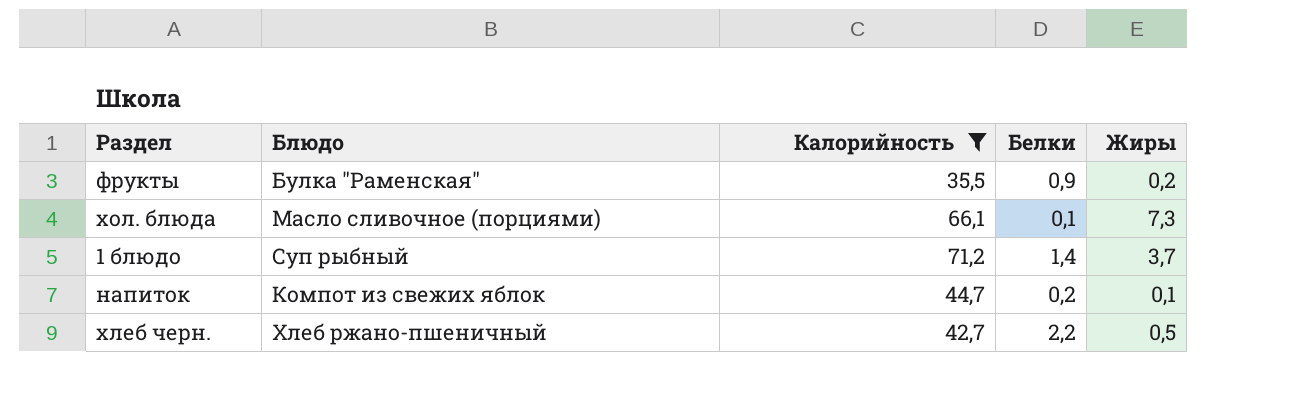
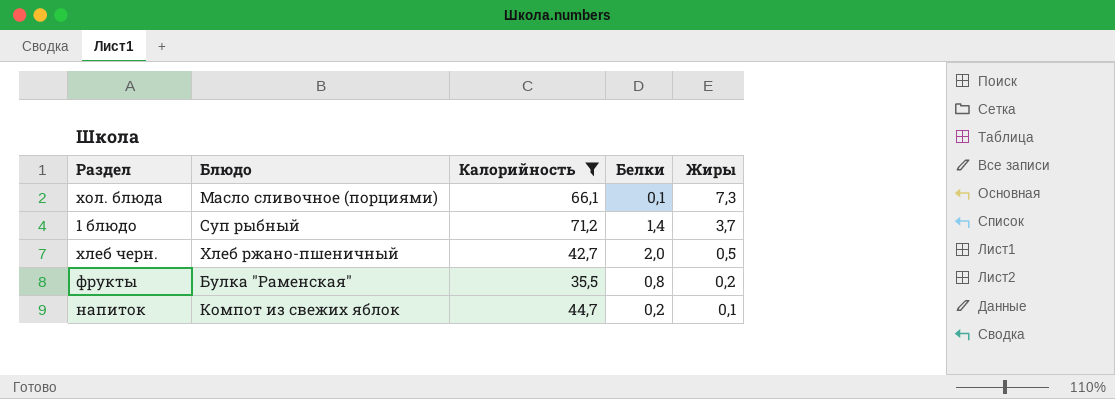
row order: none -> Жиры descending
хлеб черн. | Белки: 2,2 -> 2,0
фрукты | Белки: 0,9 -> 0,8

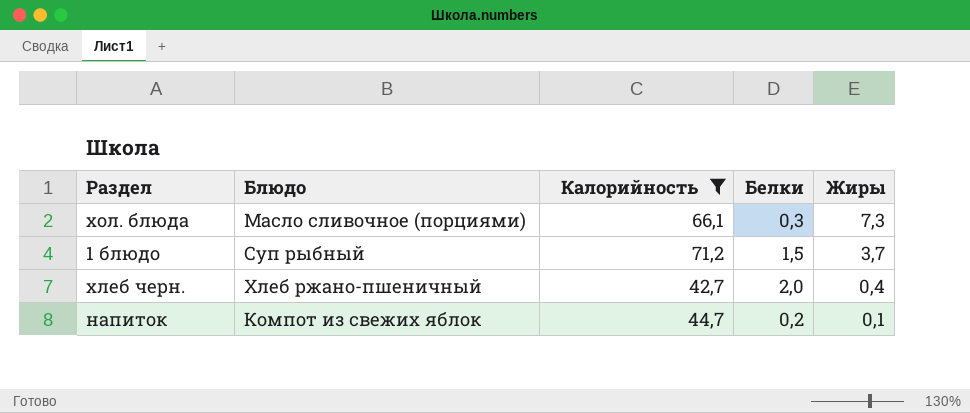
row фрукты: Булка "Раменская" | 35,5 | 0,8 | 0,2 -> none
хол. блюда | Белки: 0,1 -> 0,3
1 блюдо | Белки: 1,4 -> 1,5
хлеб черн. | Жиры: 0,5 -> 0,4

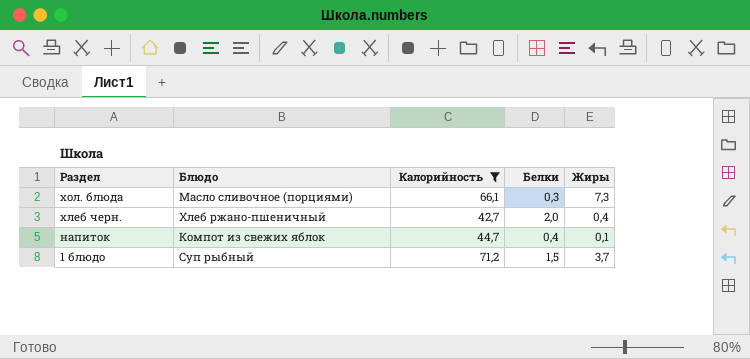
row order: Жиры descending -> Раздел descending
напиток | Белки: 0,2 -> 0,4

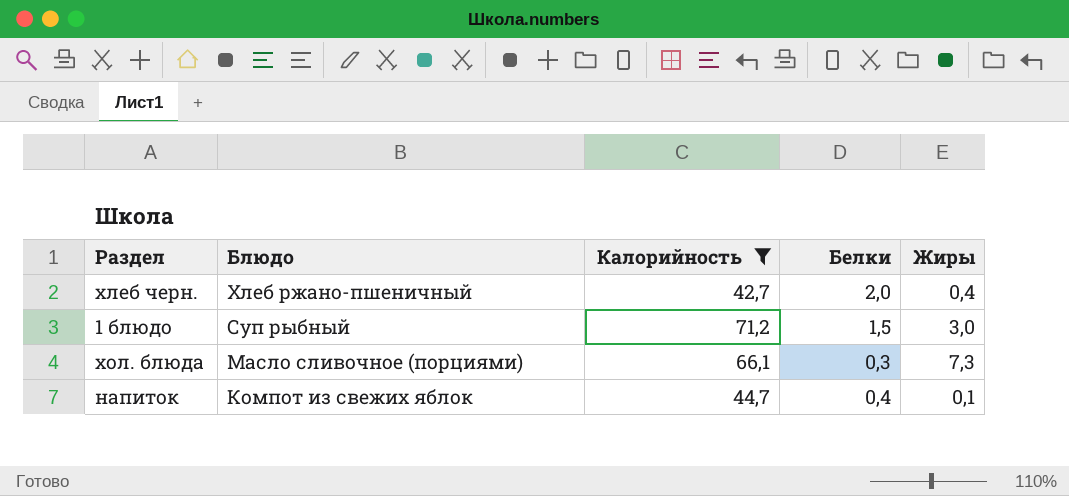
row order: Раздел descending -> Блюдо descending
1 блюдо | Жиры: 3,7 -> 3,0

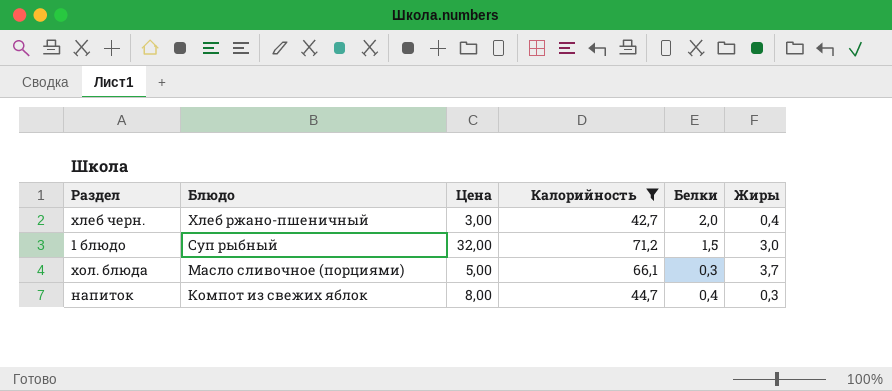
column Цена | position: none -> 3
хол. блюда | Жиры: 7,3 -> 3,7
напиток | Жиры: 0,1 -> 0,3

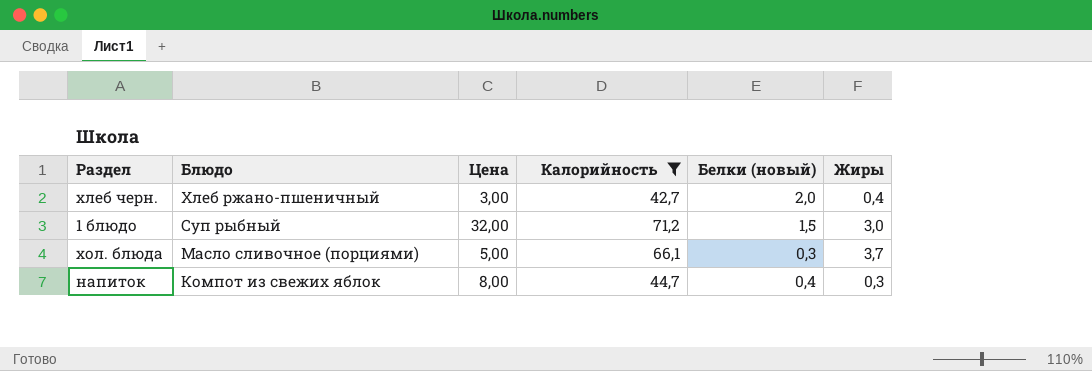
column name: Белки -> Белки (новый)

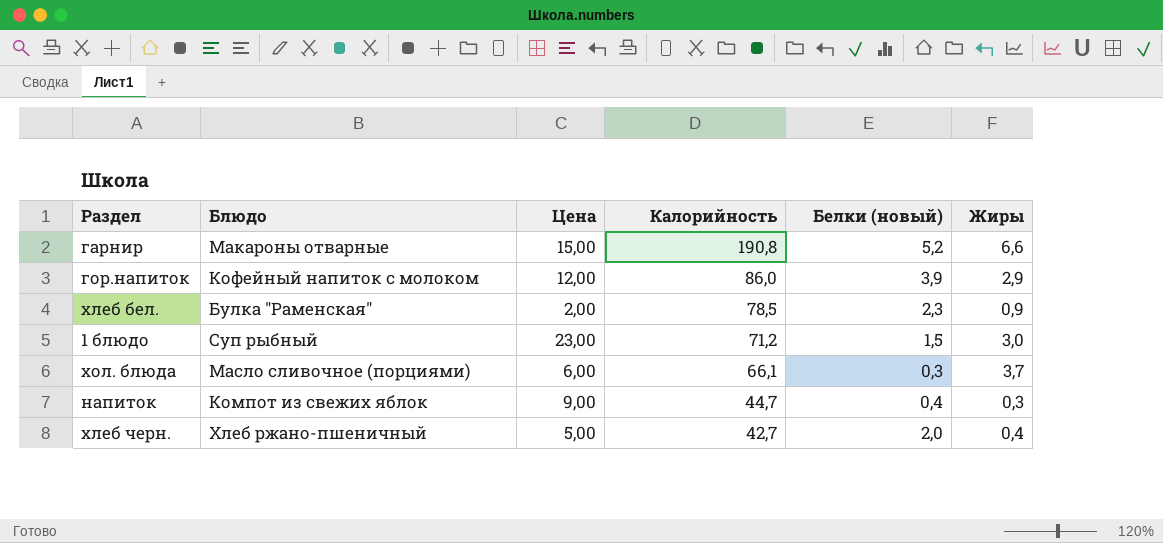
filter: Калорийность <= 71,2 -> none
row order: Блюдо descending -> Калорийность descending
1 блюдо | Цена: 32,00 -> 23,00
хол. блюда | Цена: 5,00 -> 6,00
напиток | Цена: 8,00 -> 9,00
хлеб черн. | Цена: 3,00 -> 5,00

